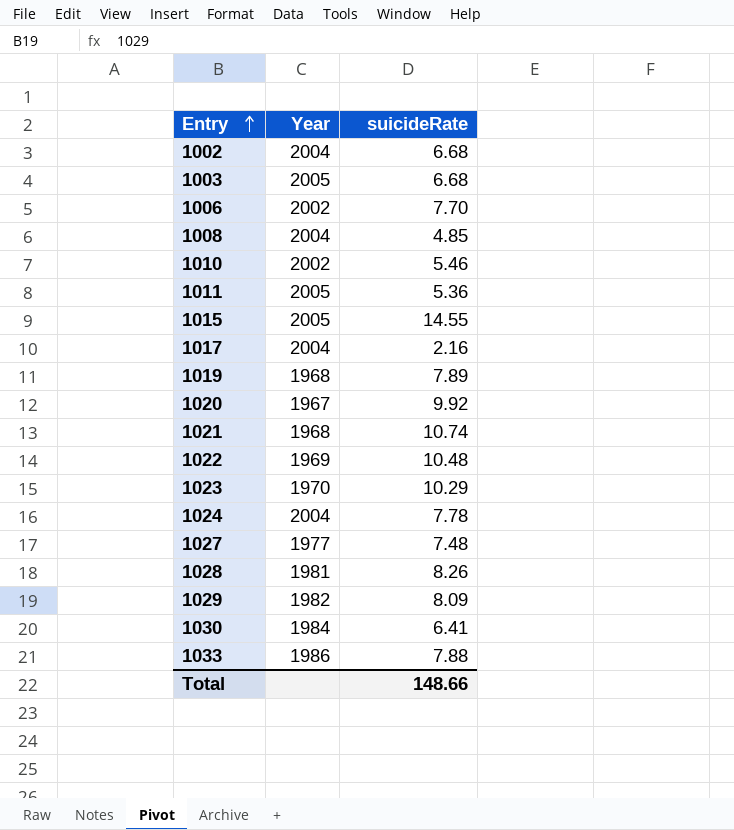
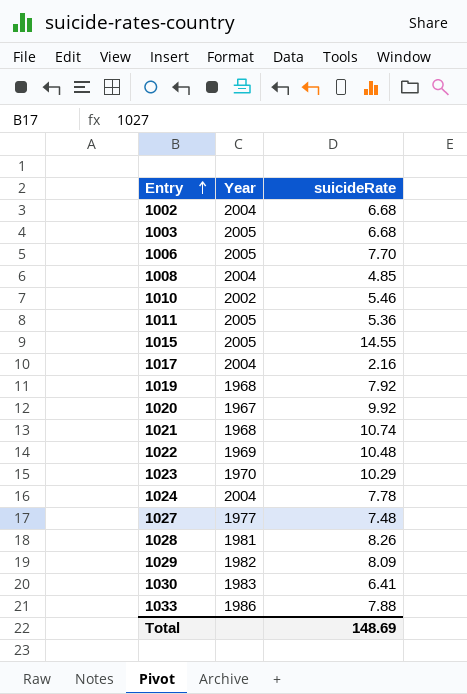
1006 | Year: 2002 -> 2005
1019 | suicideRate: 7.89 -> 7.92
1030 | Year: 1984 -> 1983
Total | suicideRate: 148.66 -> 148.69

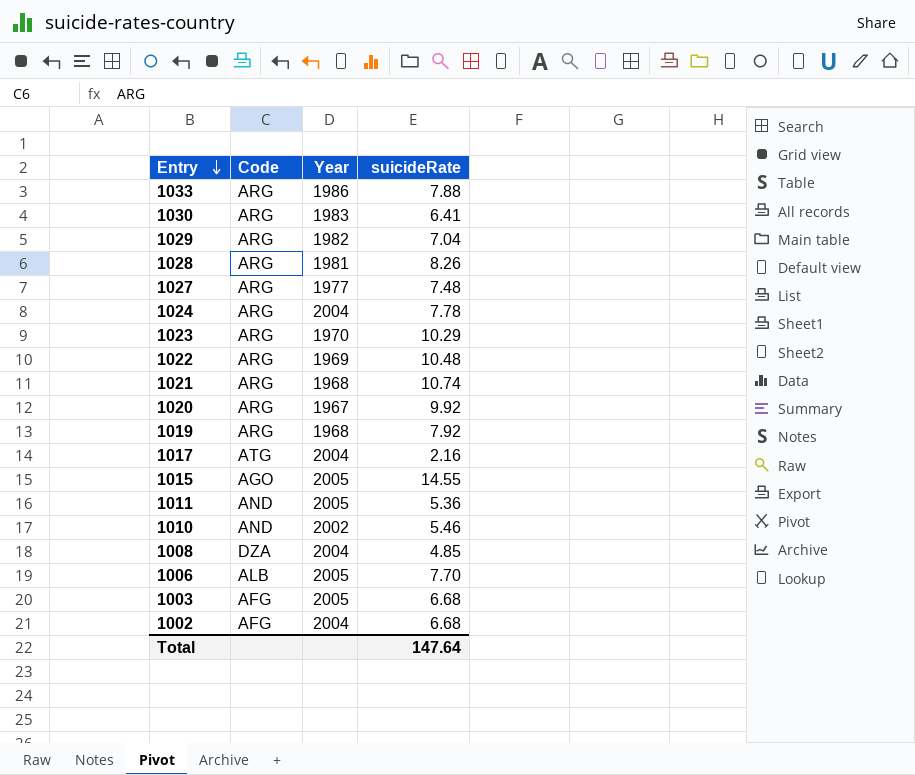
row order: Entry ascending -> Entry descending
column Code | position: none -> 2
1029 | suicideRate: 8.09 -> 7.04
Total | suicideRate: 148.69 -> 147.64

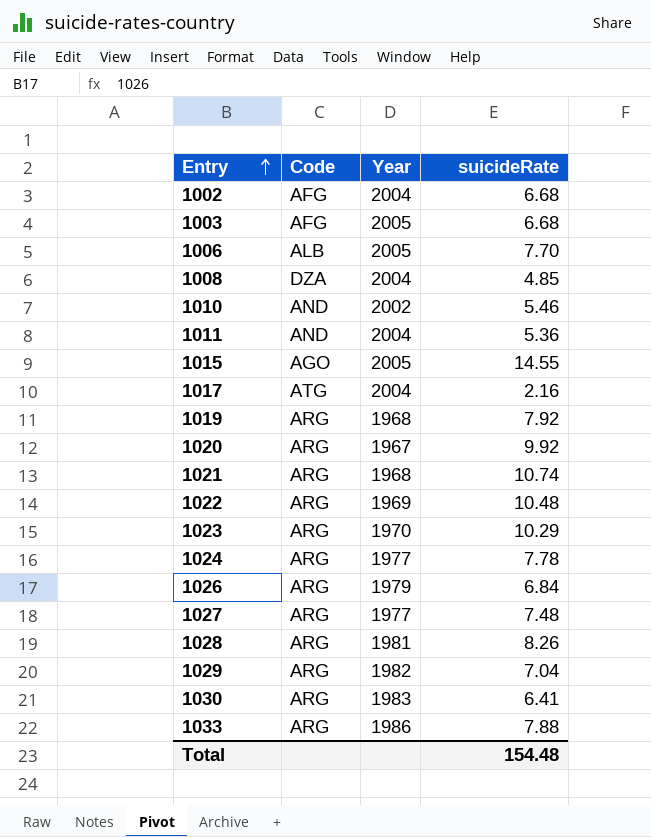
row order: Entry descending -> Entry ascending
1011 | Year: 2005 -> 2004
1024 | Year: 2004 -> 1977
row 1026: none -> ARG | 1979 | 6.84
Total | suicideRate: 147.64 -> 154.48

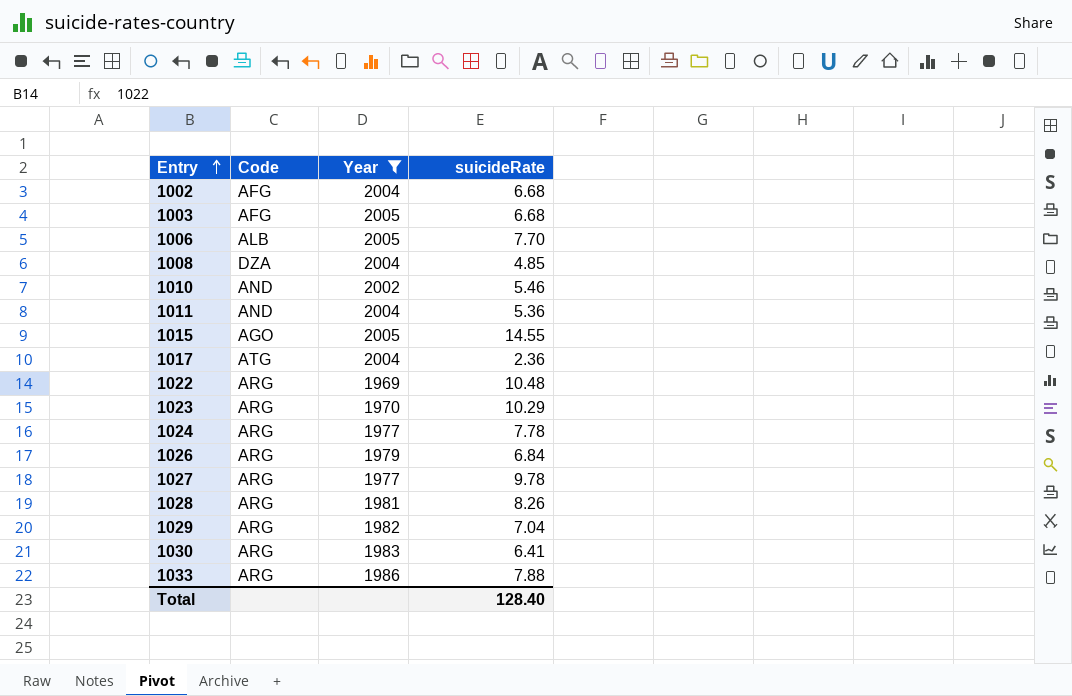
filter: none -> Year >= 1969
1017 | suicideRate: 2.16 -> 2.36
1027 | suicideRate: 7.48 -> 9.78
Total | suicideRate: 154.48 -> 128.40

